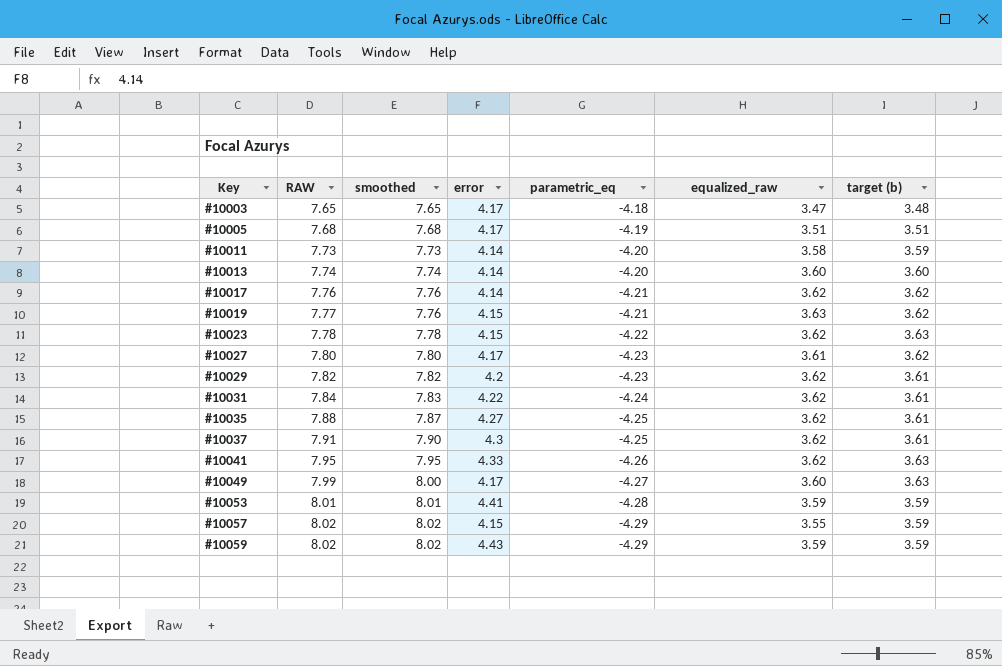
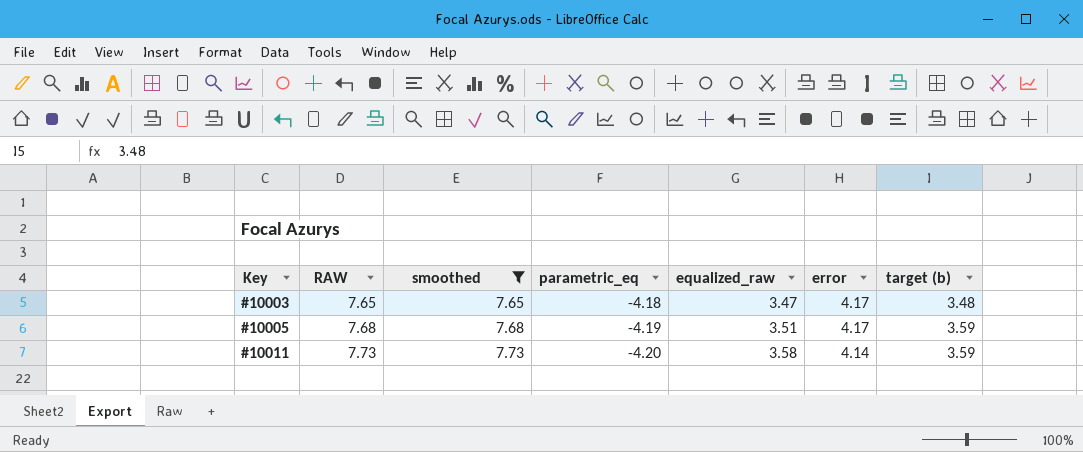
filter: none -> smoothed <= 7.73
column error | position: 4 -> 6
#10005 | target (b): 3.51 -> 3.59

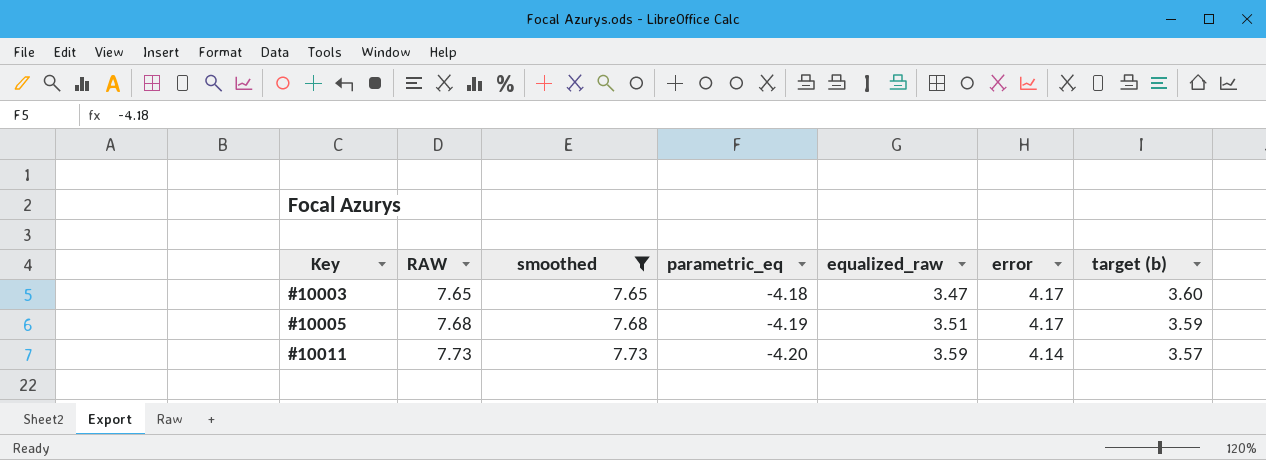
#10003 | target (b): 3.48 -> 3.60
#10011 | equalized_raw: 3.58 -> 3.59
#10011 | target (b): 3.59 -> 3.57

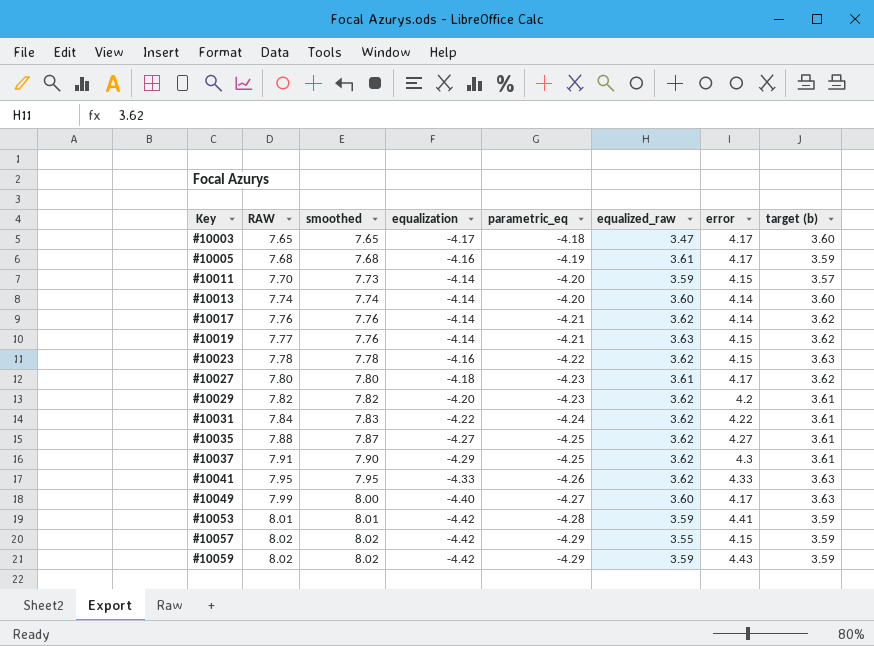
filter: smoothed <= 7.73 -> none
column equalization | position: none -> 4
#10005 | equalized_raw: 3.51 -> 3.61
#10011 | RAW: 7.73 -> 7.70
#10011 | error: 4.14 -> 4.15

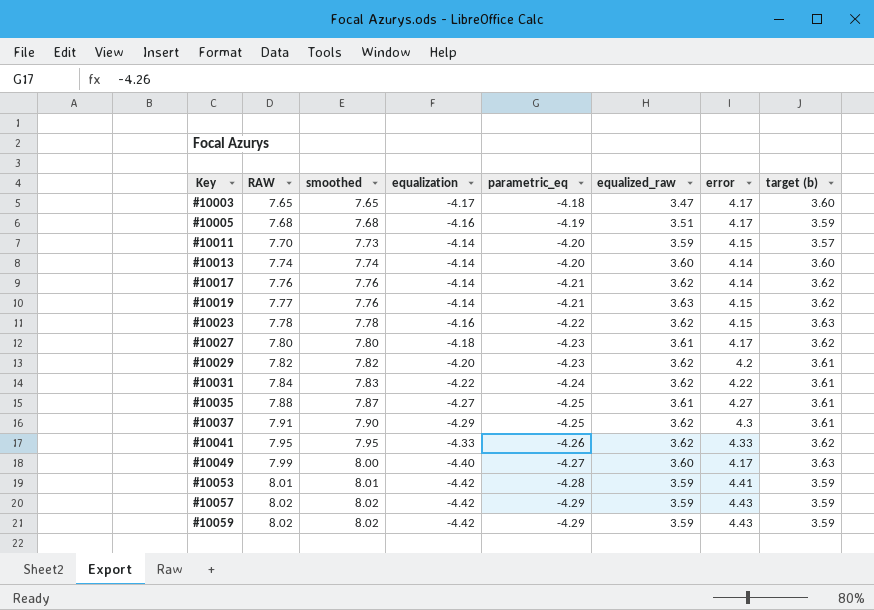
#10005 | equalized_raw: 3.61 -> 3.51
#10035 | equalized_raw: 3.62 -> 3.61
#10041 | target (b): 3.63 -> 3.62
#10057 | equalized_raw: 3.55 -> 3.59
#10057 | error: 4.15 -> 4.43

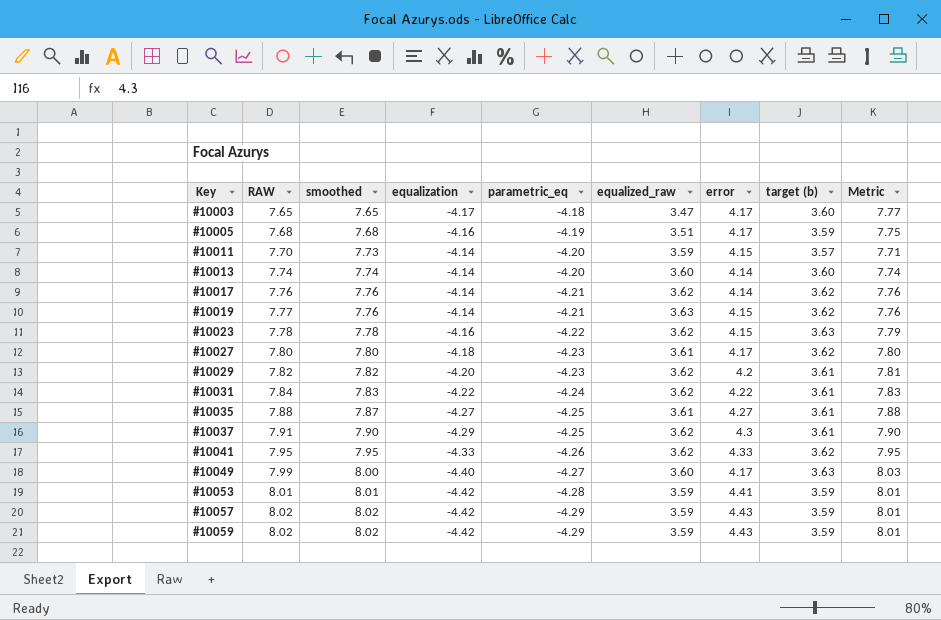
column Metric | formula: none -> [target (b)] - [equalization]

